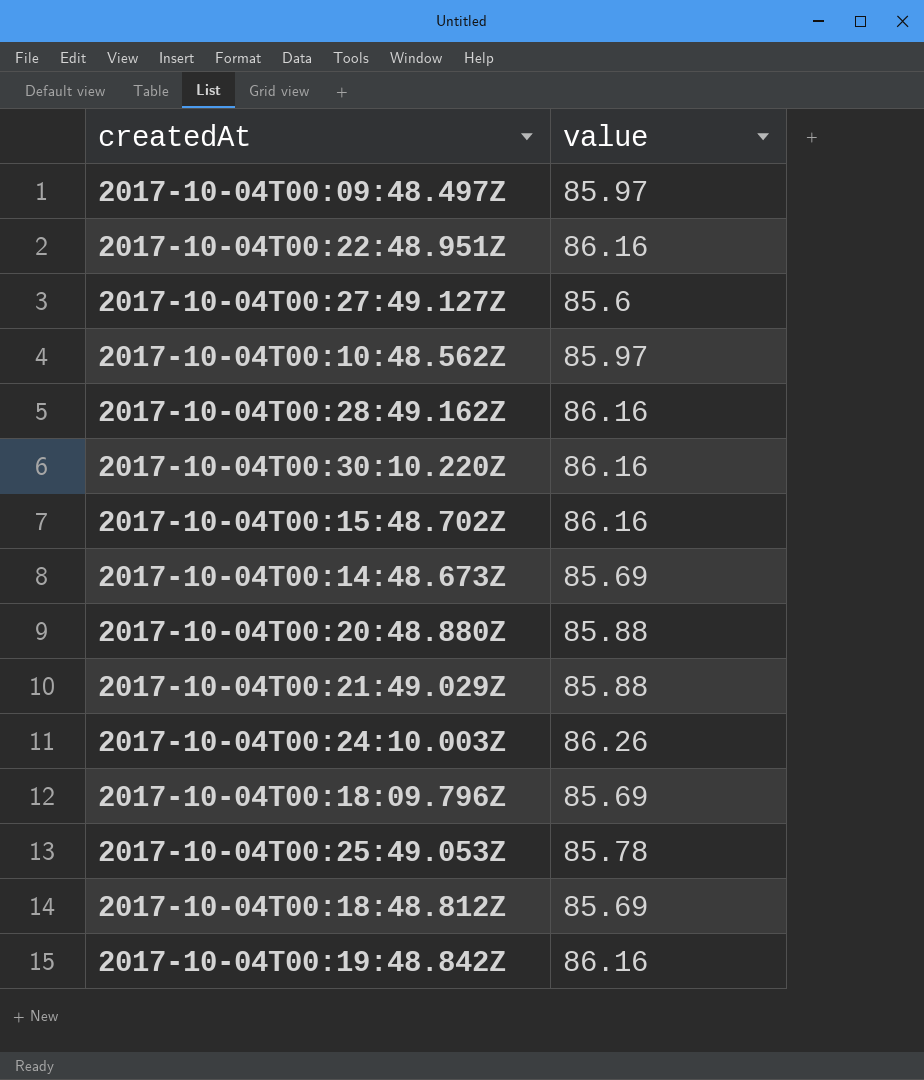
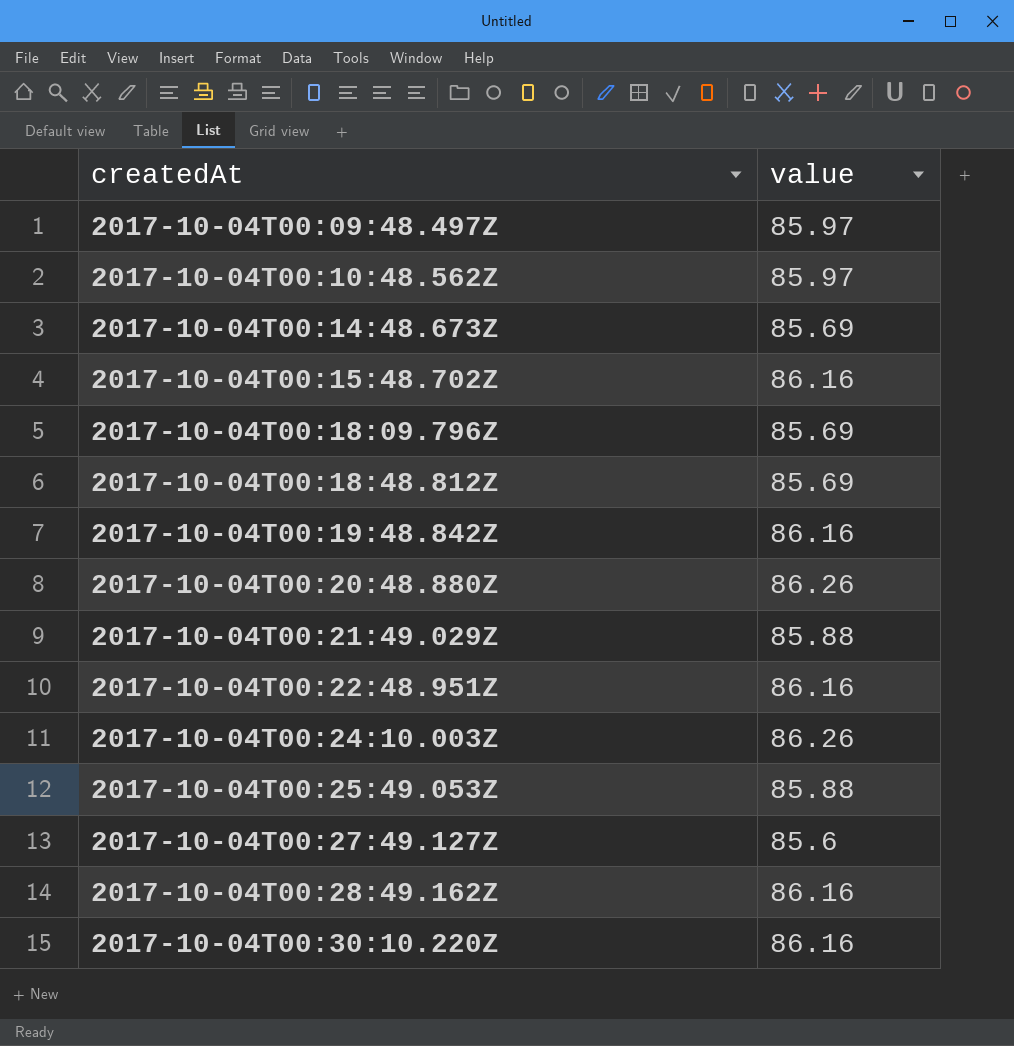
row order: none -> createdAt ascending
2017-10-04T00:20:48.880Z | value: 85.88 -> 86.26
2017-10-04T00:25:49.053Z | value: 85.78 -> 85.88

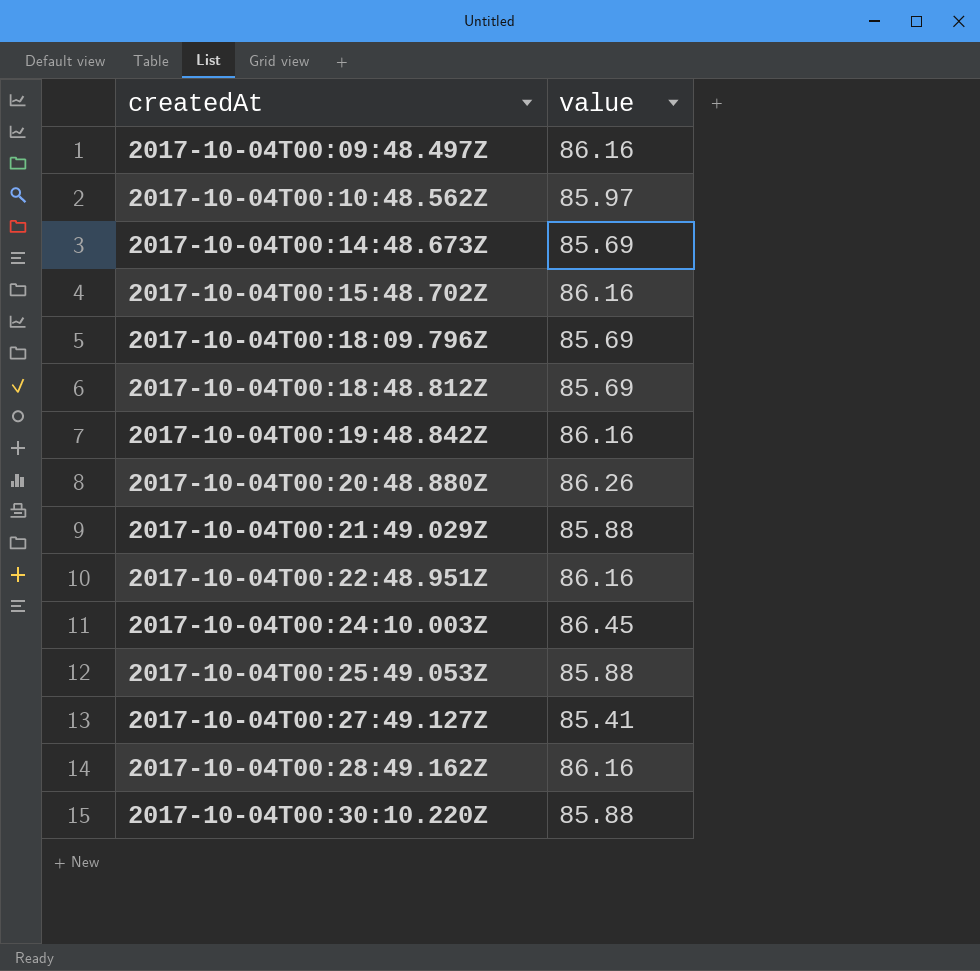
2017-10-04T00:09:48.497Z | value: 85.97 -> 86.16
2017-10-04T00:24:10.003Z | value: 86.26 -> 86.45
2017-10-04T00:27:49.127Z | value: 85.6 -> 85.41
2017-10-04T00:30:10.220Z | value: 86.16 -> 85.88

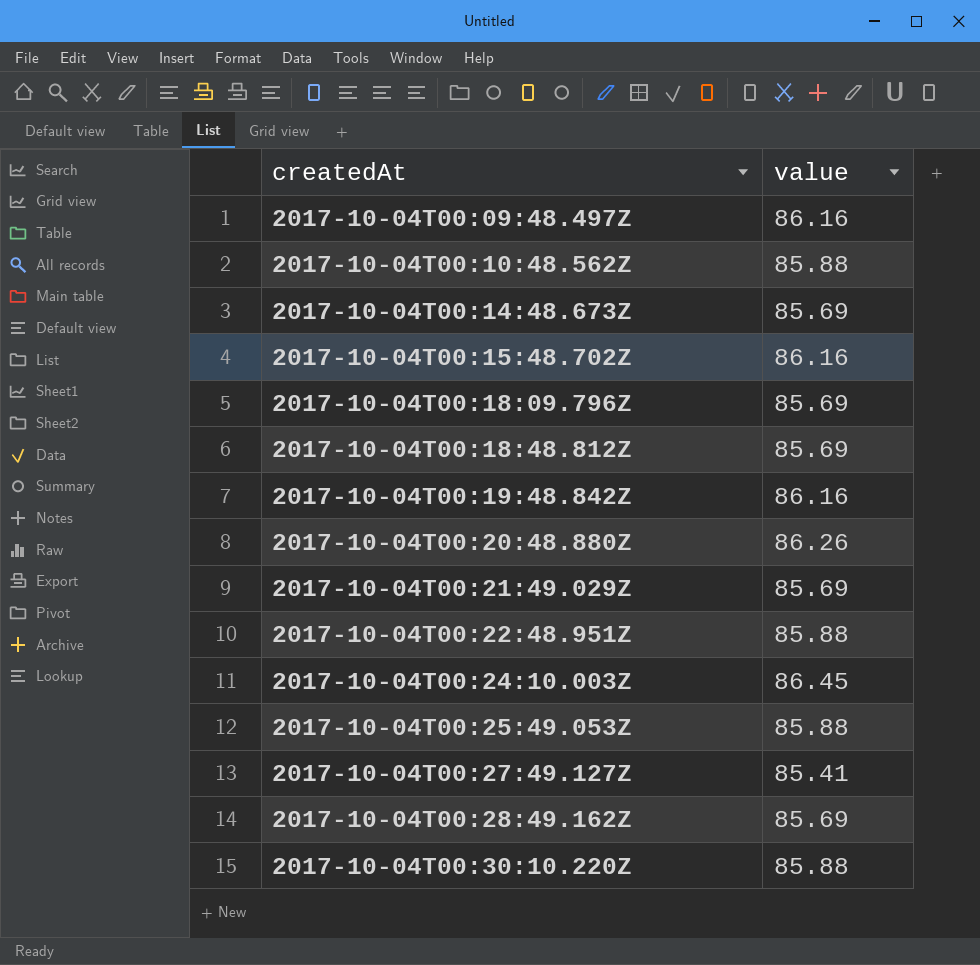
2017-10-04T00:10:48.562Z | value: 85.97 -> 85.88
2017-10-04T00:21:49.029Z | value: 85.88 -> 85.69
2017-10-04T00:22:48.951Z | value: 86.16 -> 85.88
2017-10-04T00:28:49.162Z | value: 86.16 -> 85.69

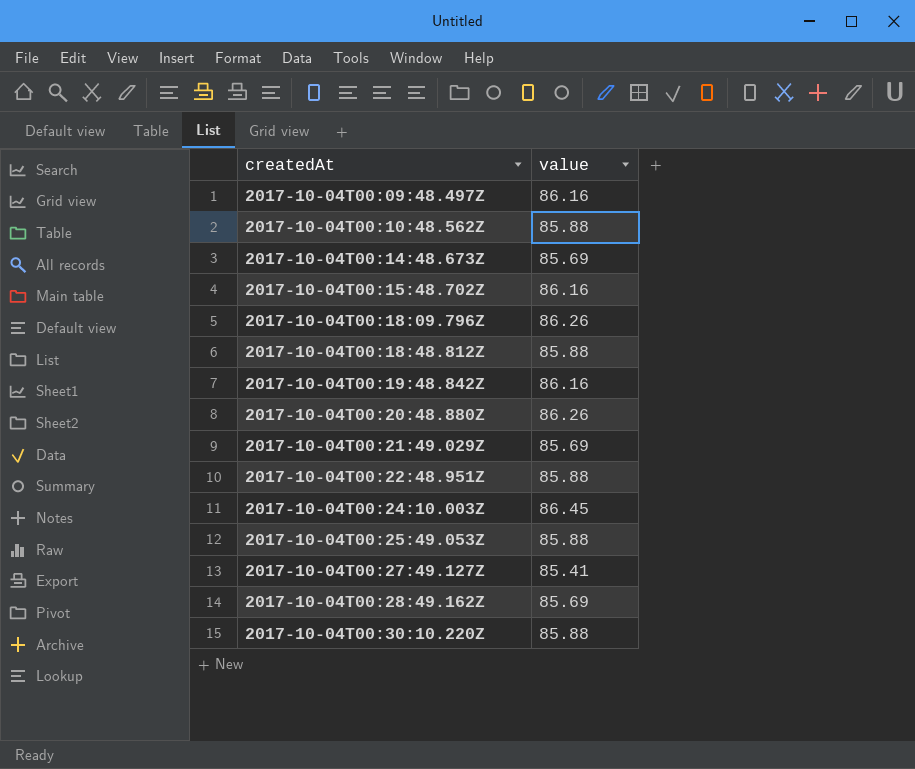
2017-10-04T00:18:09.796Z | value: 85.69 -> 86.26
2017-10-04T00:18:48.812Z | value: 85.69 -> 85.88

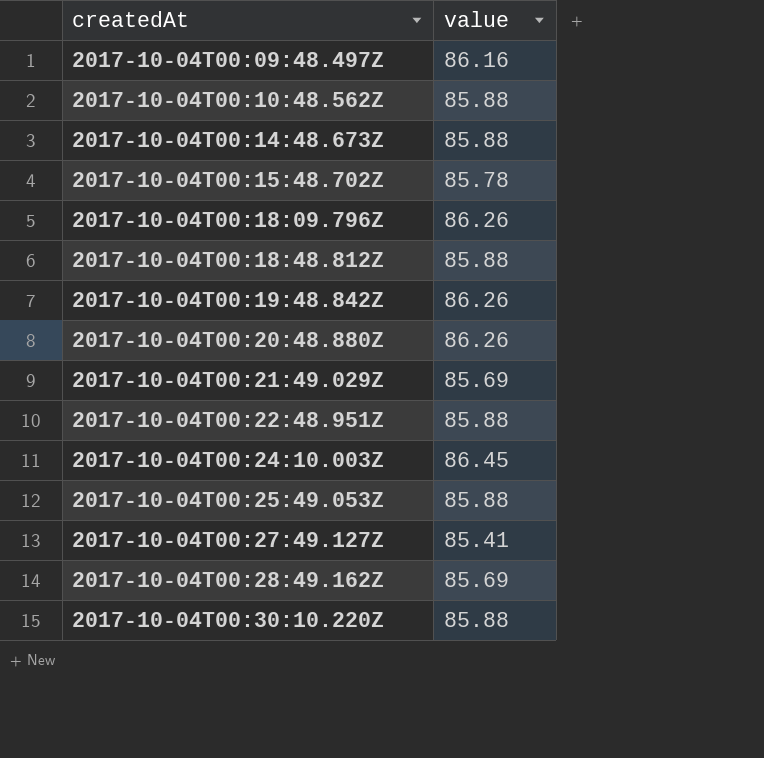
2017-10-04T00:14:48.673Z | value: 85.69 -> 85.88
2017-10-04T00:15:48.702Z | value: 86.16 -> 85.78
2017-10-04T00:19:48.842Z | value: 86.16 -> 86.26

